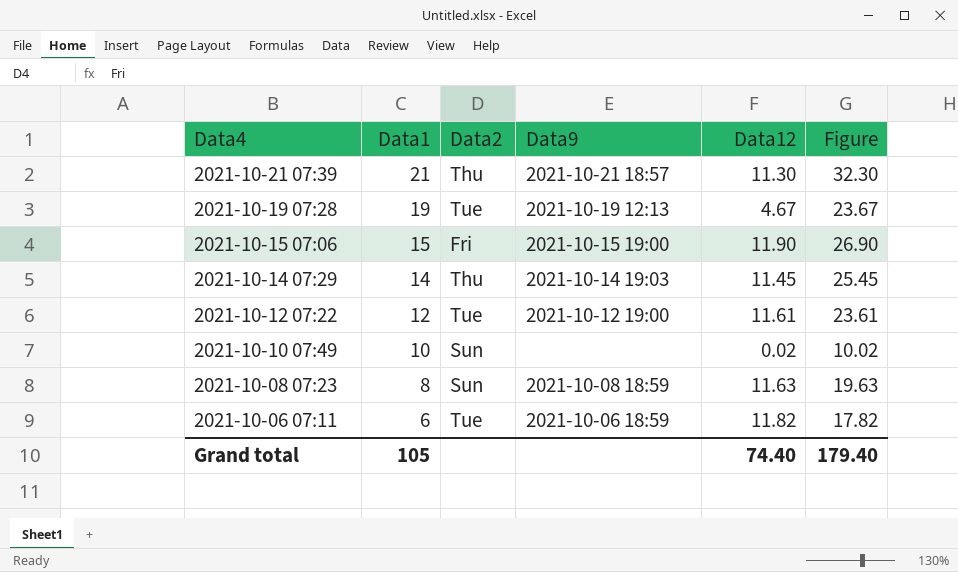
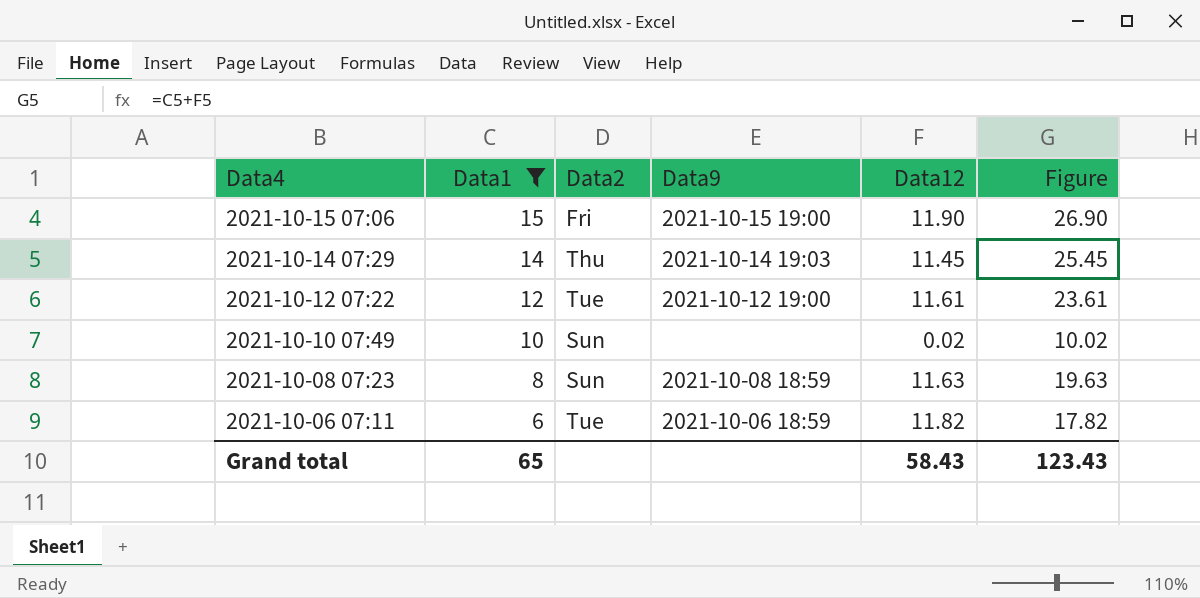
filter: none -> Data1 <= 15
Grand total | Data1: 105 -> 65
Grand total | Data12: 74.40 -> 58.43
Grand total | Figure: 179.40 -> 123.43

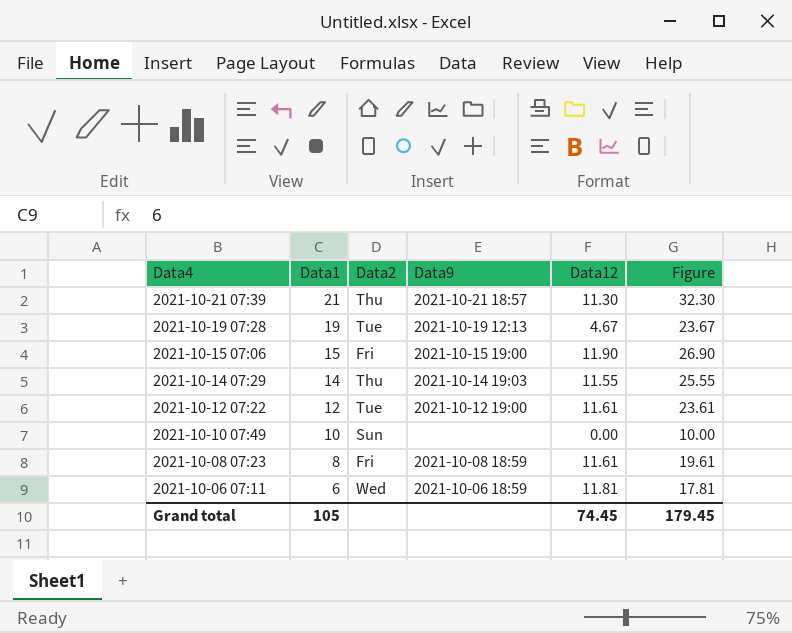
filter: Data1 <= 15 -> none
2021-10-14 07:29 | Data12: 11.45 -> 11.55
2021-10-14 07:29 | Figure: 25.45 -> 25.55
2021-10-10 07:49 | Data12: 0.02 -> 0.00
2021-10-10 07:49 | Figure: 10.02 -> 10.00
2021-10-08 07:23 | Data2: Sun -> Fri
2021-10-08 07:23 | Data12: 11.63 -> 11.61
2021-10-08 07:23 | Figure: 19.63 -> 19.61
2021-10-06 07:11 | Data2: Tue -> Wed
2021-10-06 07:11 | Data12: 11.82 -> 11.81
2021-10-06 07:11 | Figure: 17.82 -> 17.81
Grand total | Data1: 65 -> 105
Grand total | Data12: 58.43 -> 74.45
Grand total | Figure: 123.43 -> 179.45

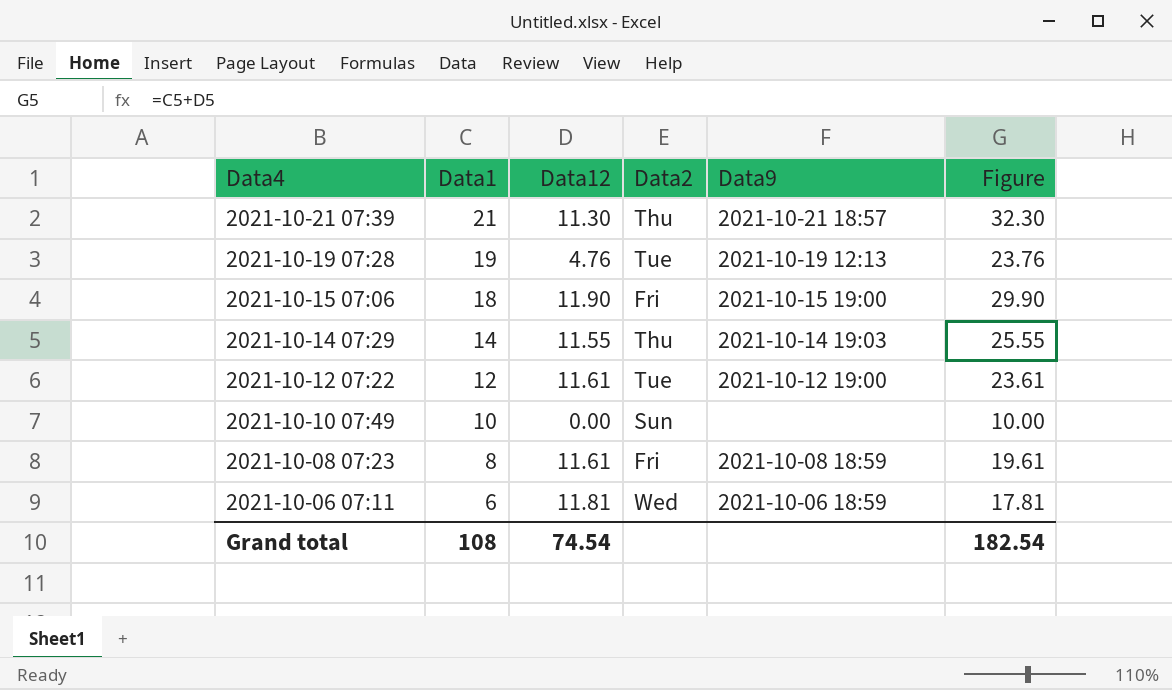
column Data12 | position: 5 -> 3
2021-10-19 07:28 | Data12: 4.67 -> 4.76
2021-10-19 07:28 | Figure: 23.67 -> 23.76
2021-10-15 07:06 | Data1: 15 -> 18
2021-10-15 07:06 | Figure: 26.90 -> 29.90
Grand total | Data1: 105 -> 108
Grand total | Data12: 74.45 -> 74.54
Grand total | Figure: 179.45 -> 182.54

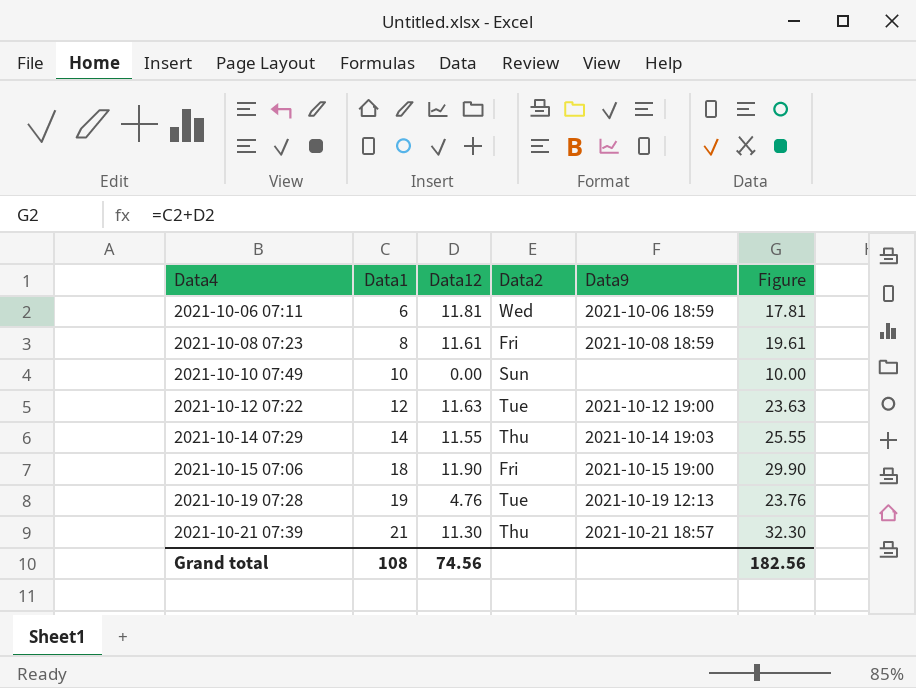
row order: Data4 descending -> Data4 ascending
2021-10-12 07:22 | Data12: 11.61 -> 11.63
2021-10-12 07:22 | Figure: 23.61 -> 23.63
Grand total | Data12: 74.54 -> 74.56
Grand total | Figure: 182.54 -> 182.56

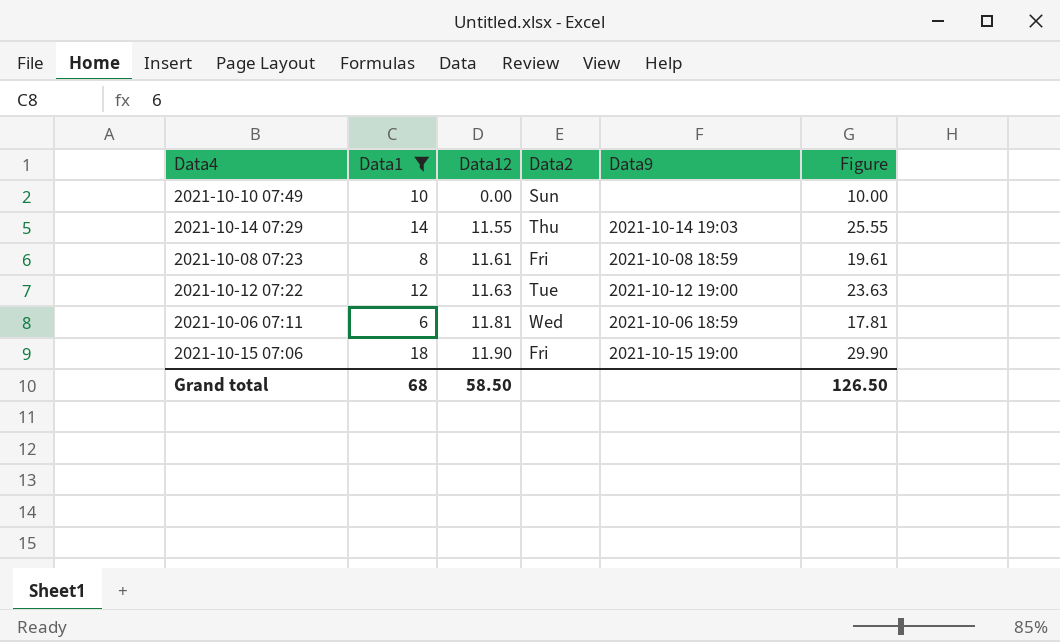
filter: none -> Data1 <= 18
row order: Data4 ascending -> Data12 ascending
Grand total | Data1: 108 -> 68
Grand total | Data12: 74.56 -> 58.50
Grand total | Figure: 182.56 -> 126.50

